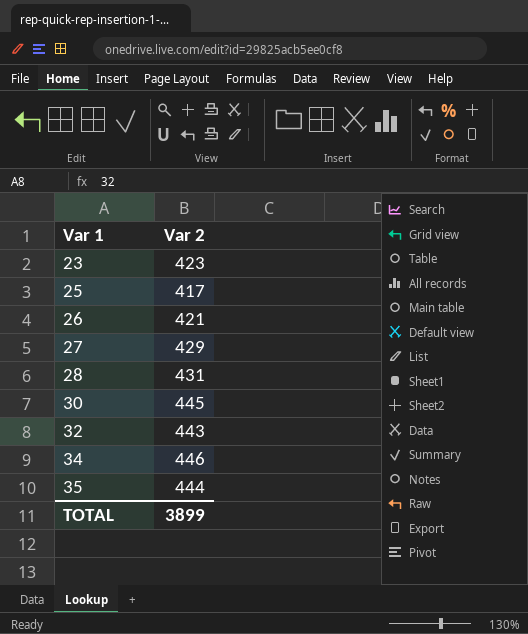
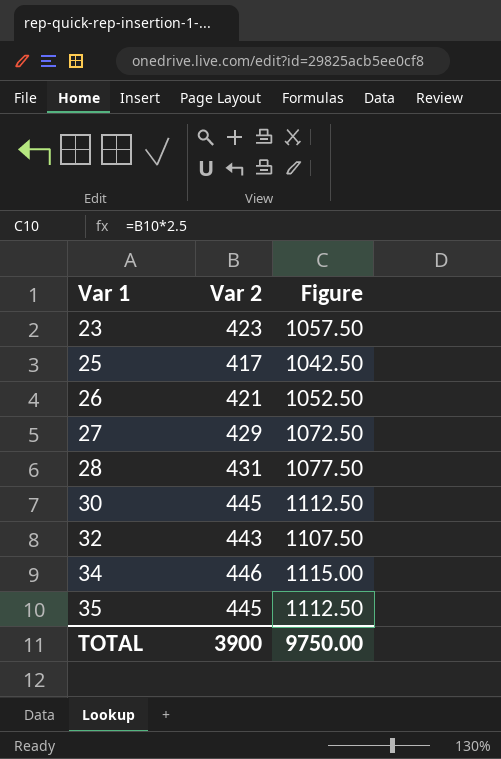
column Figure | formula: none -> [Var 2] * 2.5
35 | Var 2: 444 -> 445
TOTAL | Var 2: 3899 -> 3900

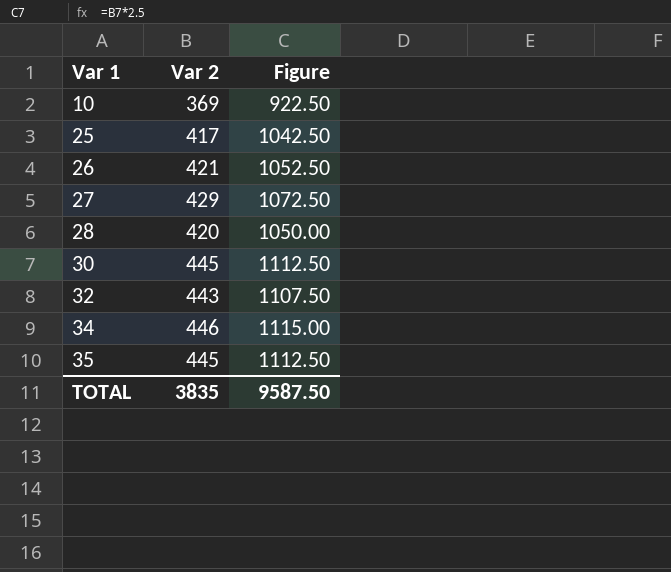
row 23: 423 | 1057.50 -> none
row 10: none -> 369 | 922.50
28 | Var 2: 431 -> 420
28 | Figure: 1077.50 -> 1050.00
TOTAL | Var 2: 3900 -> 3835
TOTAL | Figure: 9750.00 -> 9587.50

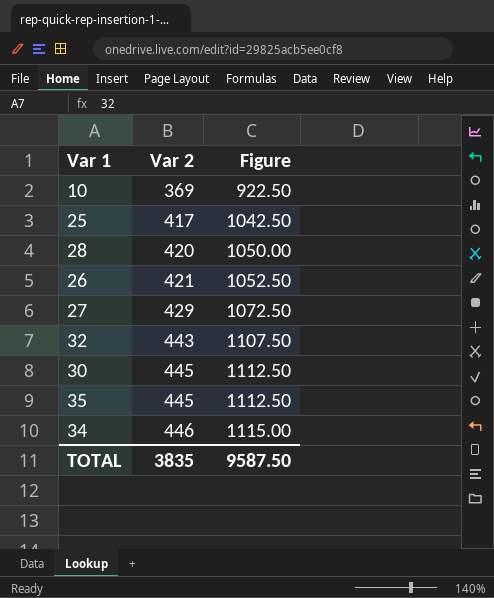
row order: Var 1 ascending -> Var 2 ascending

